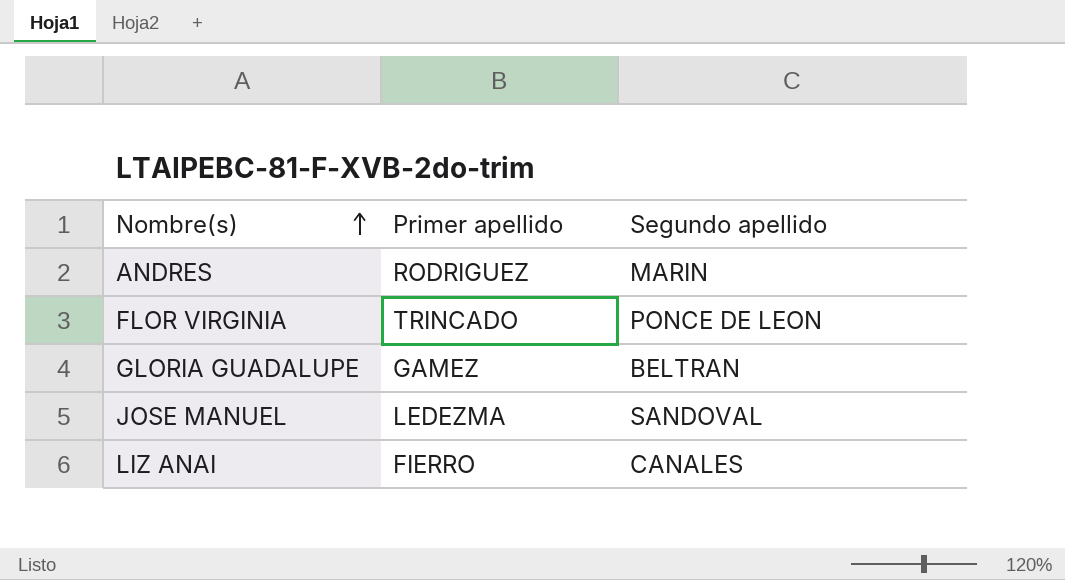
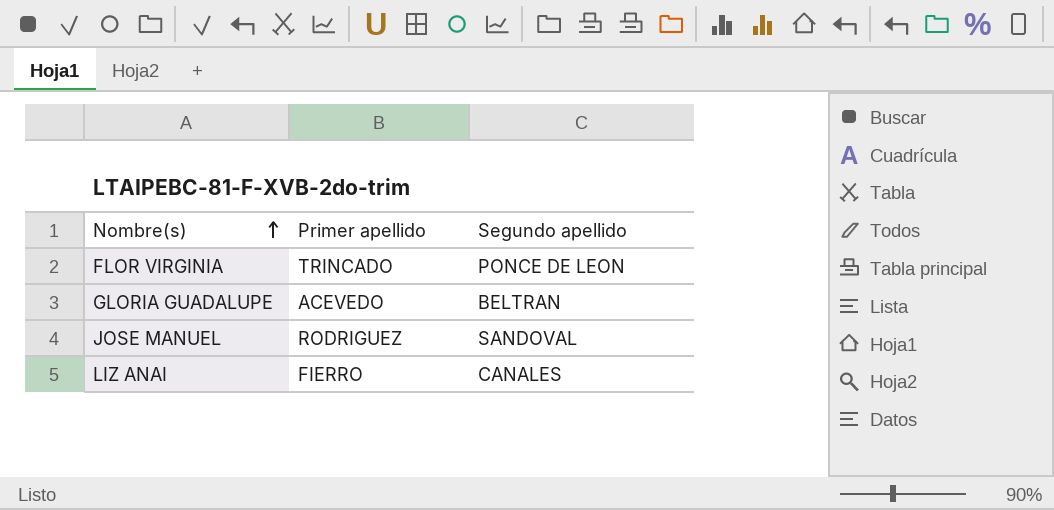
row ANDRES: RODRIGUEZ | MARIN -> none
GLORIA GUADALUPE | Primer apellido: GAMEZ -> ACEVEDO
JOSE MANUEL | Primer apellido: LEDEZMA -> RODRIGUEZ

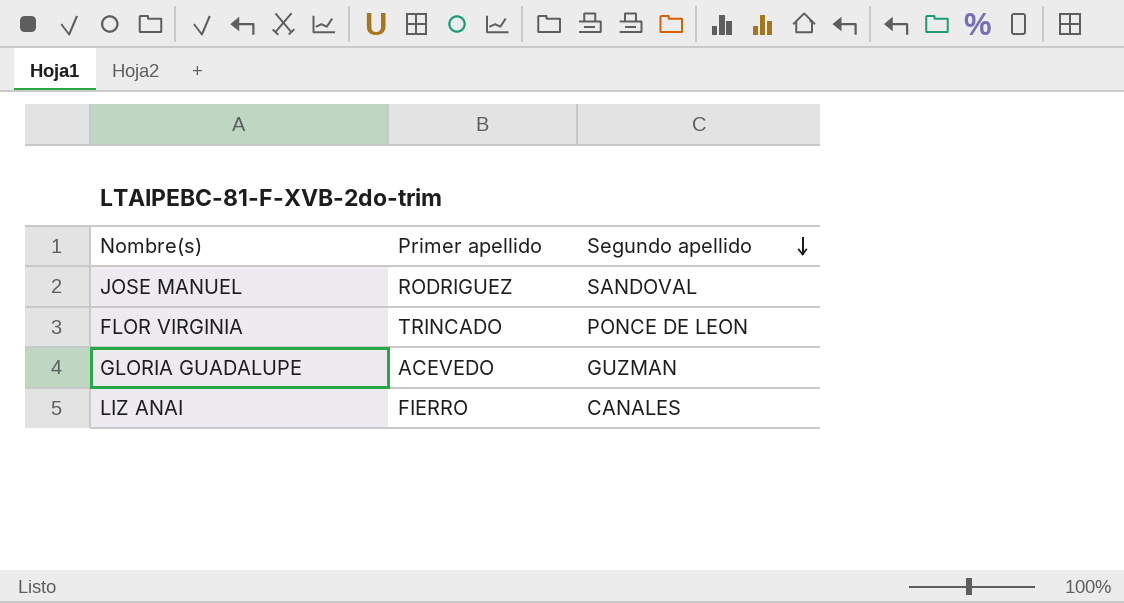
row order: Nombre(s) ascending -> Segundo apellido descending
GLORIA GUADALUPE | Segundo apellido: BELTRAN -> GUZMAN

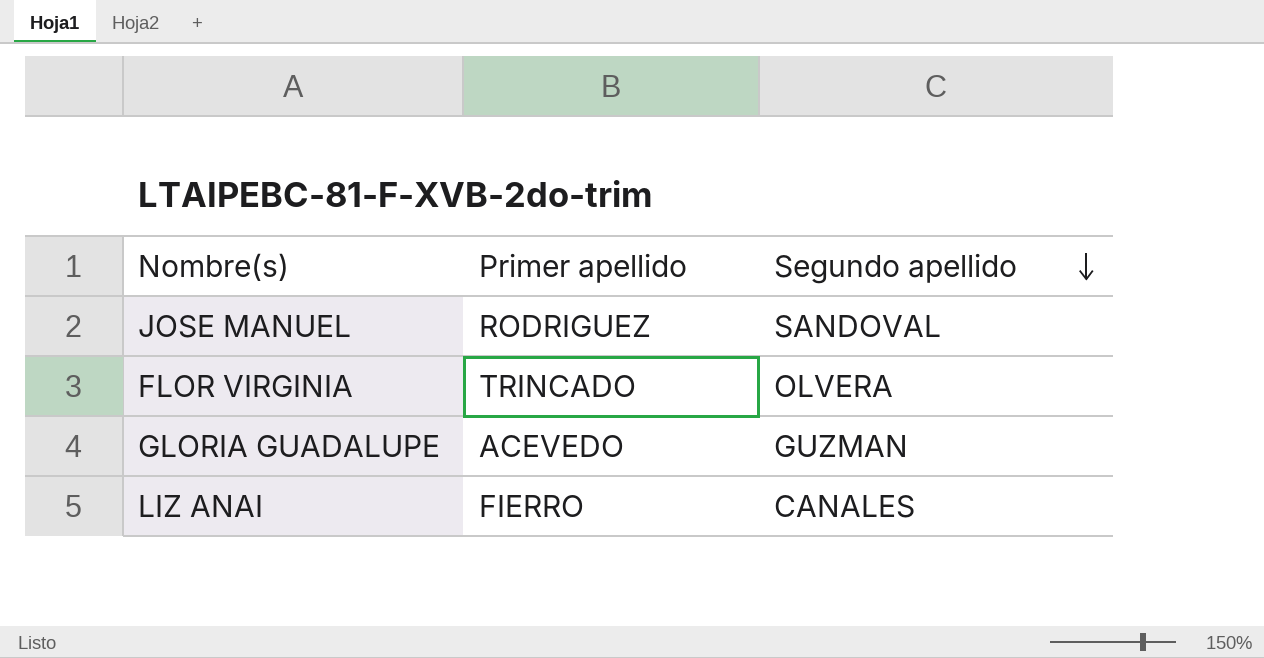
FLOR VIRGINIA | Segundo apellido: PONCE DE LEON -> OLVERA

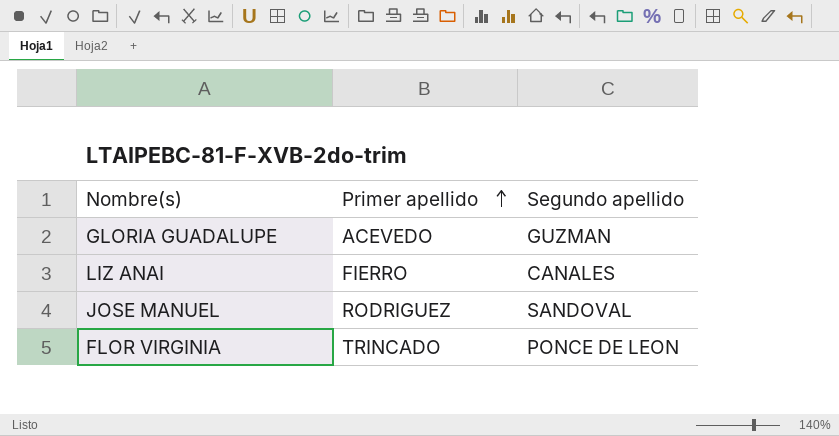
row order: Segundo apellido descending -> Primer apellido ascending
FLOR VIRGINIA | Segundo apellido: OLVERA -> PONCE DE LEON

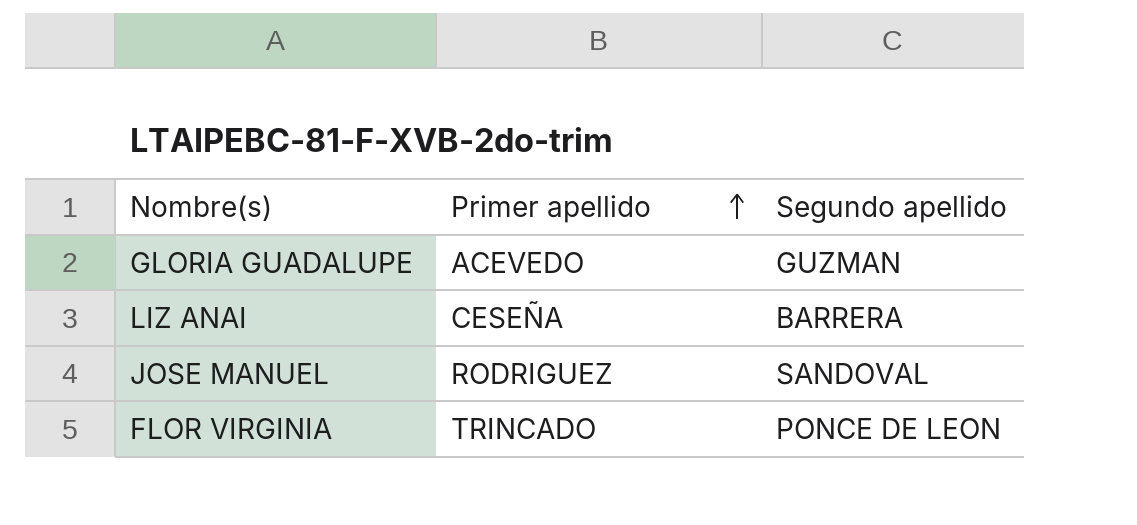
LIZ ANAI | Primer apellido: FIERRO -> CESEÑA
LIZ ANAI | Segundo apellido: CANALES -> BARRERA

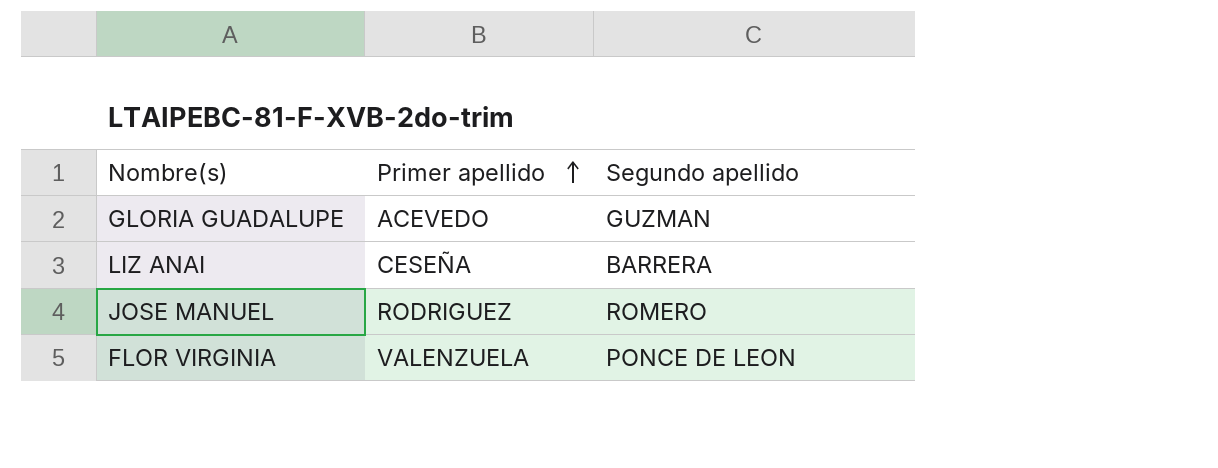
JOSE MANUEL | Segundo apellido: SANDOVAL -> ROMERO
FLOR VIRGINIA | Primer apellido: TRINCADO -> VALENZUELA

